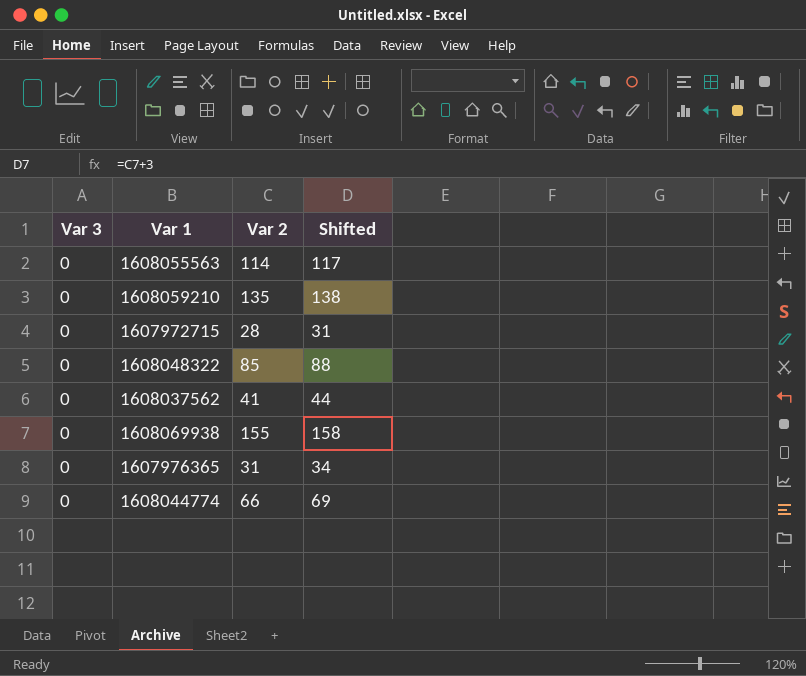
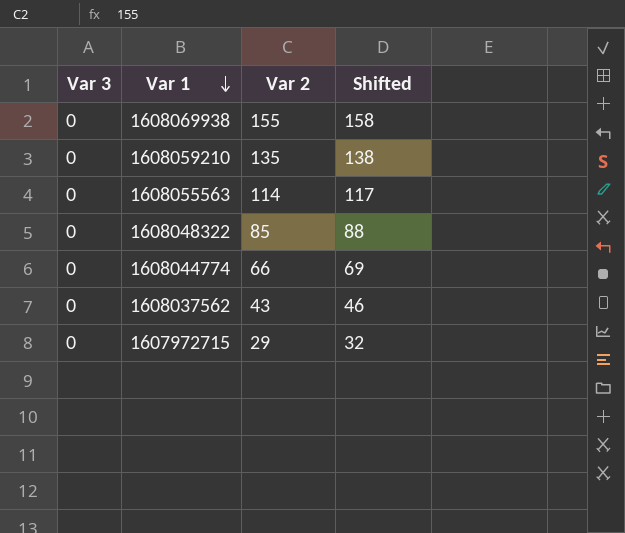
row order: none -> Var 1 descending
row 1607976365: 0 | 31 | 34 -> none
1608037562 | Var 2: 41 -> 43
1608037562 | Shifted: 44 -> 46
1607972715 | Var 2: 28 -> 29
1607972715 | Shifted: 31 -> 32

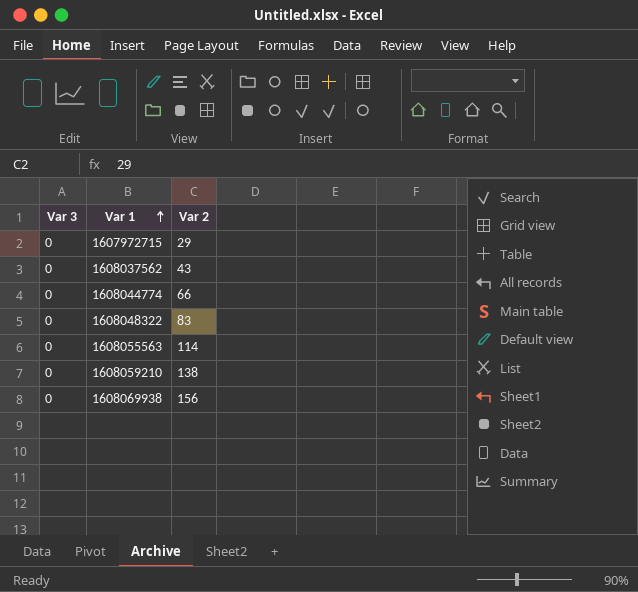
row order: Var 1 descending -> Var 1 ascending
column Shifted | formula: [Var 2] + 3 -> none
1608048322 | Var 2: 85 -> 83
1608059210 | Var 2: 135 -> 138
1608069938 | Var 2: 155 -> 156

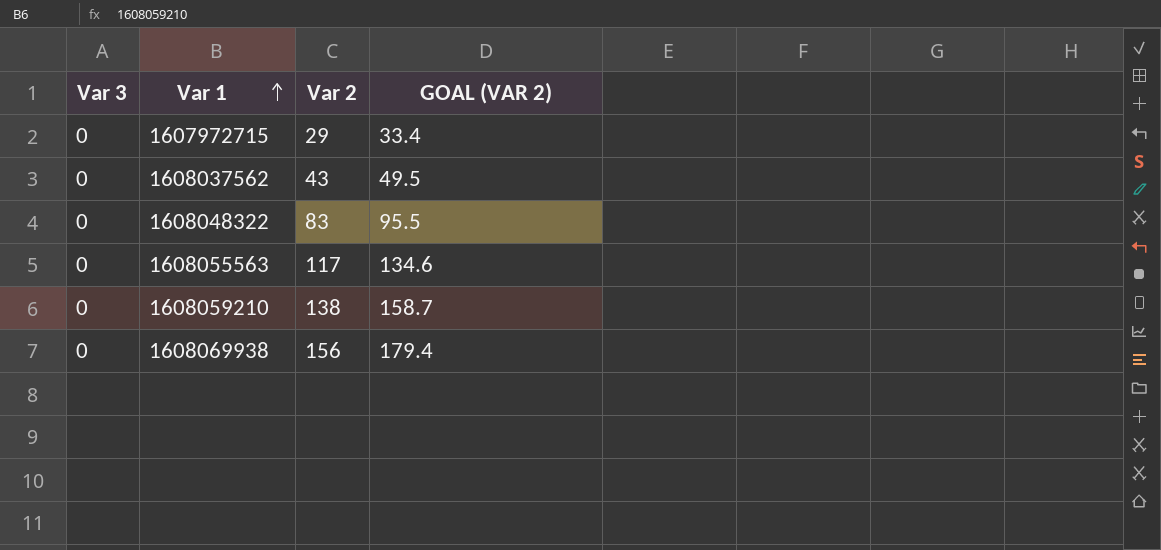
column GOAL (VAR 2) | formula: none -> [Var 2] * 1.15
row 1608044774: 0 | 66 -> none
1608055563 | Var 2: 114 -> 117

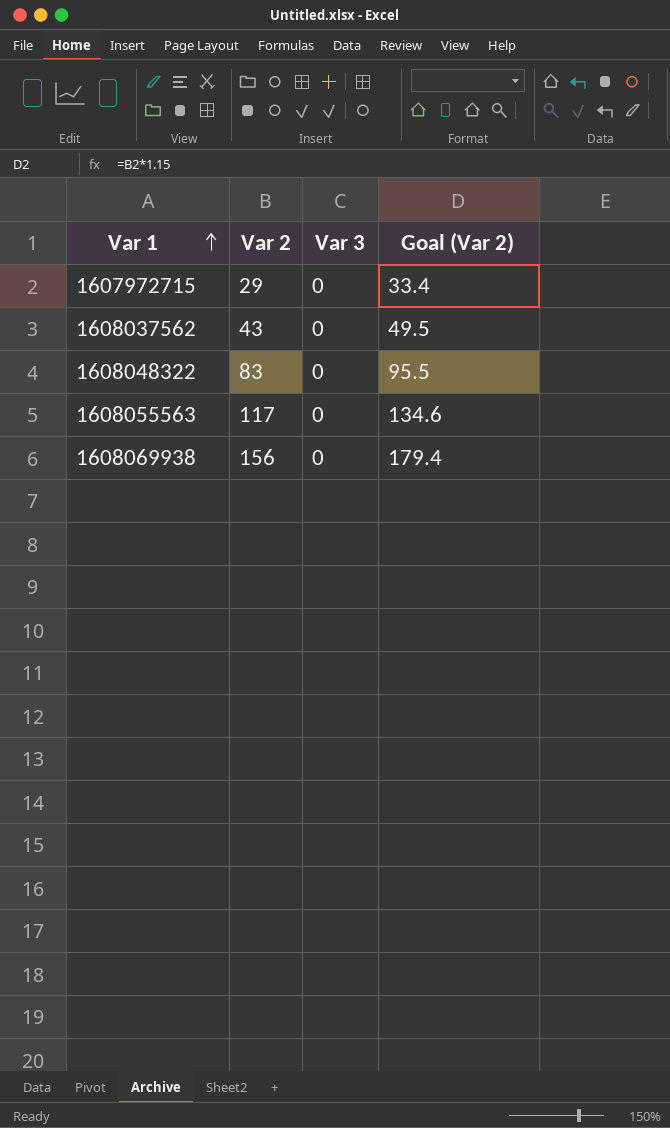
column Var 3 | position: 1 -> 3
column name: GOAL (VAR 2) -> Goal (Var 2)
row 1608059210: 0 | 138 | 158.7 -> none

